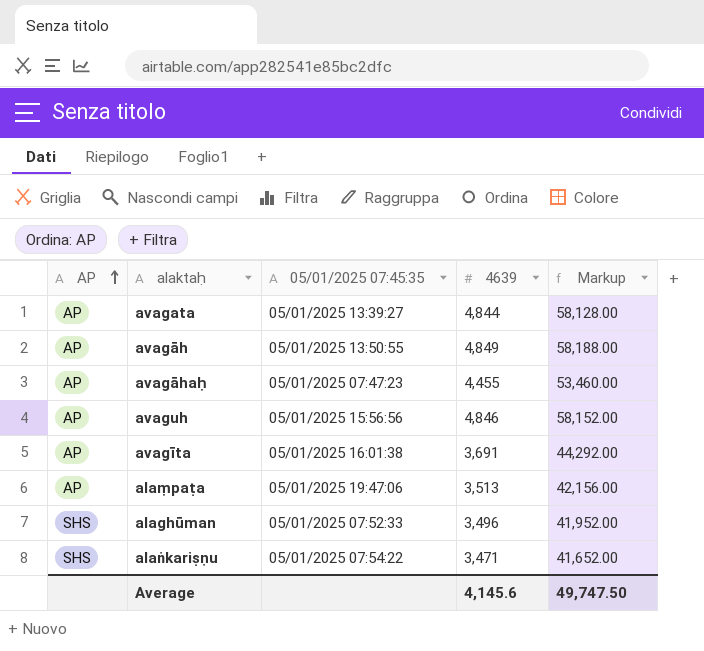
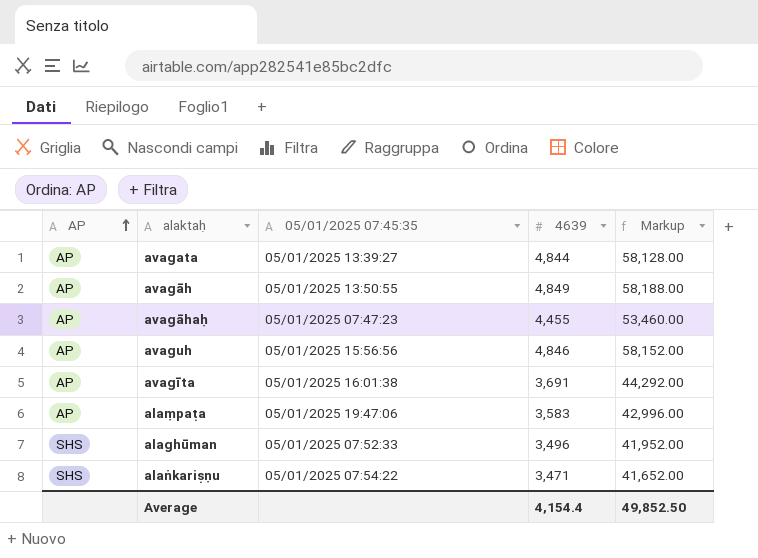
alaṃpaṭa | 4639: 3,513 -> 3,583
alaṃpaṭa | Markup: 42,156.00 -> 42,996.00
Average | 4639: 4,145.6 -> 4,154.4
Average | Markup: 49,747.50 -> 49,852.50

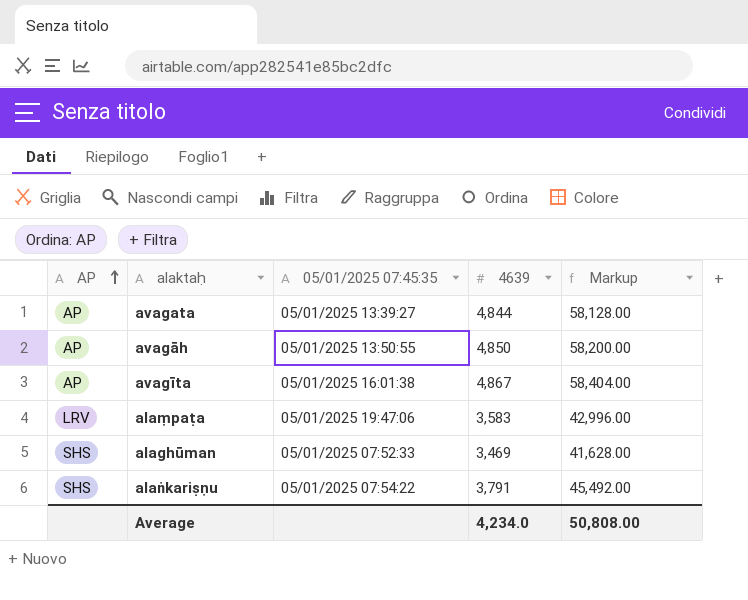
row avagāhaḥ: AP | 05/01/2025 07:47:23 | 4,455 | 53,460.00 -> none
row avaguh: AP | 05/01/2025 15:56:56 | 4,846 | 58,152.00 -> none
avagāh | 4639: 4,849 -> 4,850
avagāh | Markup: 58,188.00 -> 58,200.00
avagīta | 4639: 3,691 -> 4,867
avagīta | Markup: 44,292.00 -> 58,404.00
alaṃpaṭa | AP: AP -> LRV
alaghūman | 4639: 3,496 -> 3,469
alaghūman | Markup: 41,952.00 -> 41,628.00
alaṅkariṣṇu | 4639: 3,471 -> 3,791
alaṅkariṣṇu | Markup: 41,652.00 -> 45,492.00
Average | 4639: 4,154.4 -> 4,234.0
Average | Markup: 49,852.50 -> 50,808.00

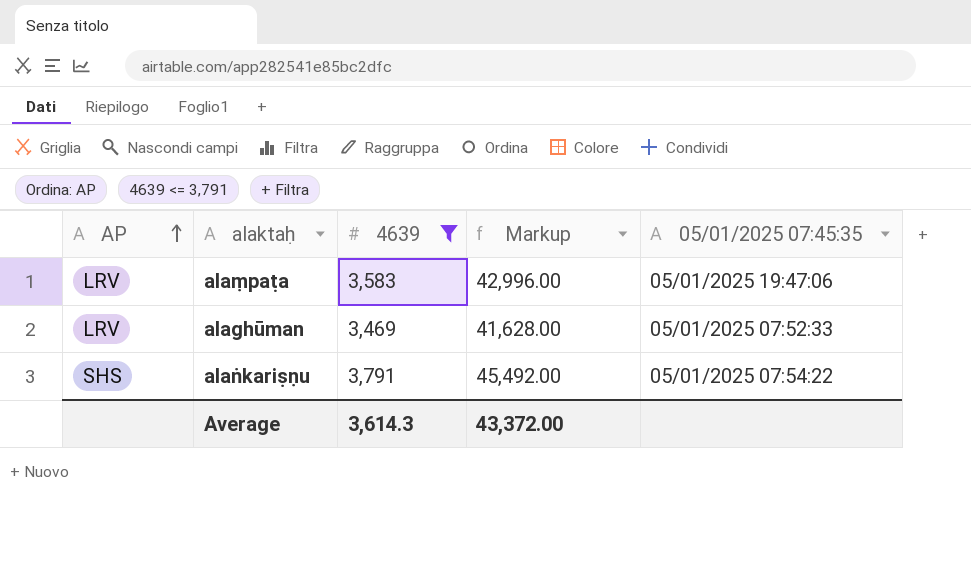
filter: none -> 4639 <= 3,791
column 05/01/2025 07:45:35 | position: 3 -> 5
alaghūman | AP: SHS -> LRV
Average | 4639: 4,234.0 -> 3,614.3
Average | Markup: 50,808.00 -> 43,372.00

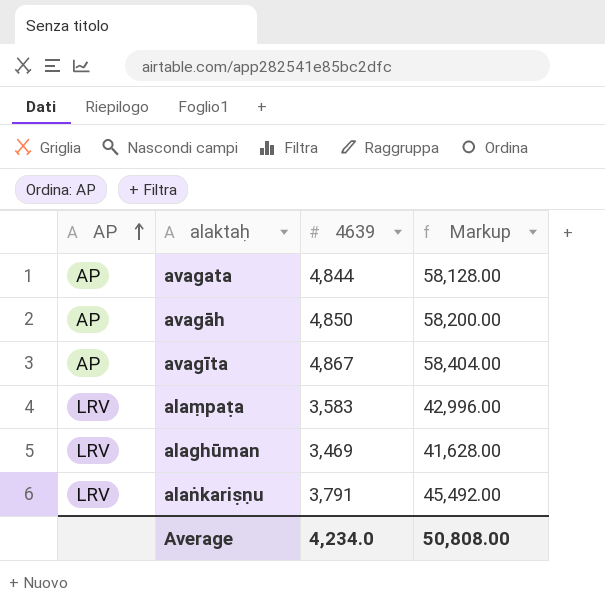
filter: 4639 <= 3,791 -> none
column 05/01/2025 07:45:35 | position: 5 -> none
alaṅkariṣṇu | AP: SHS -> LRV
Average | 4639: 3,614.3 -> 4,234.0
Average | Markup: 43,372.00 -> 50,808.00

